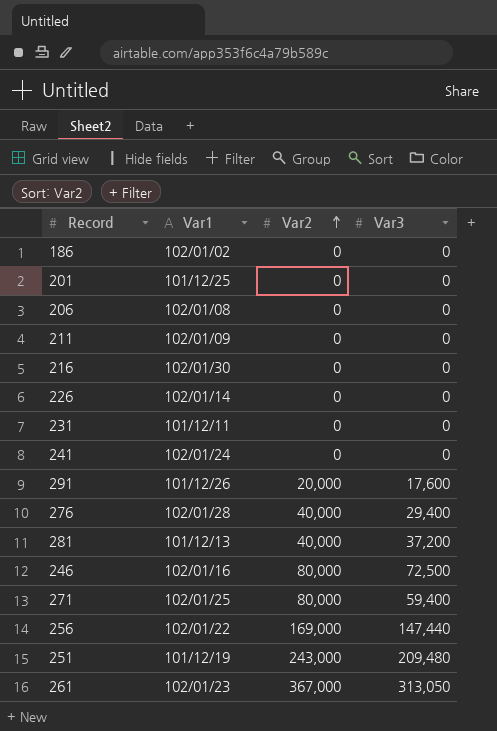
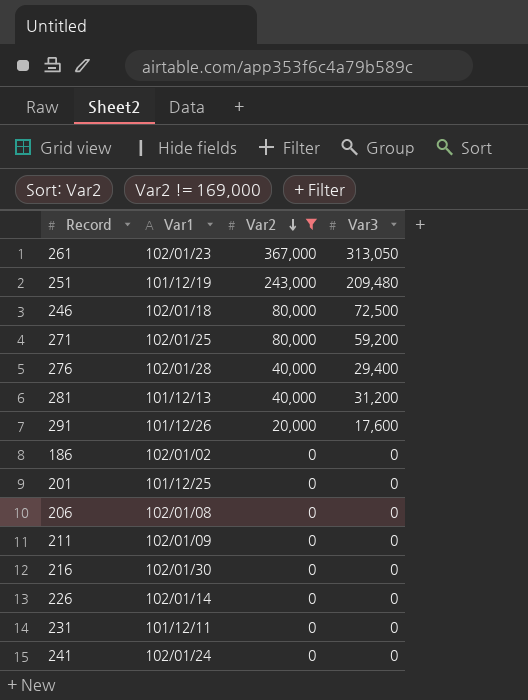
filter: none -> Var2 != 169,000
row order: Var2 ascending -> Var2 descending
246 | Var1: 102/01/16 -> 102/01/18
271 | Var3: 59,400 -> 59,200
281 | Var3: 37,200 -> 31,200

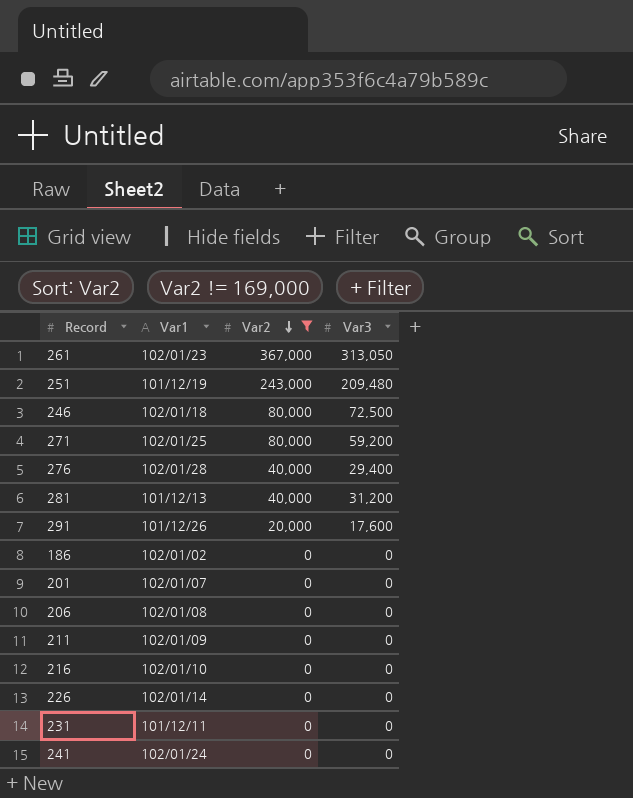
201 | Var1: 101/12/25 -> 102/01/07
216 | Var1: 102/01/30 -> 102/01/10

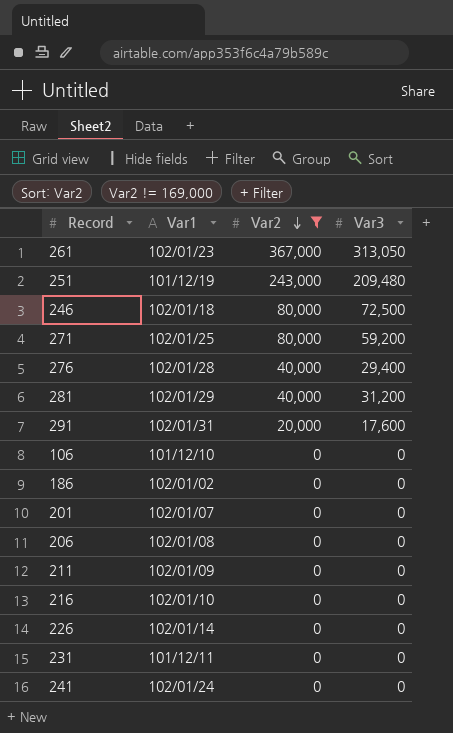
281 | Var1: 101/12/13 -> 102/01/29
291 | Var1: 101/12/26 -> 102/01/31
row 106: none -> 101/12/10 | 0 | 0

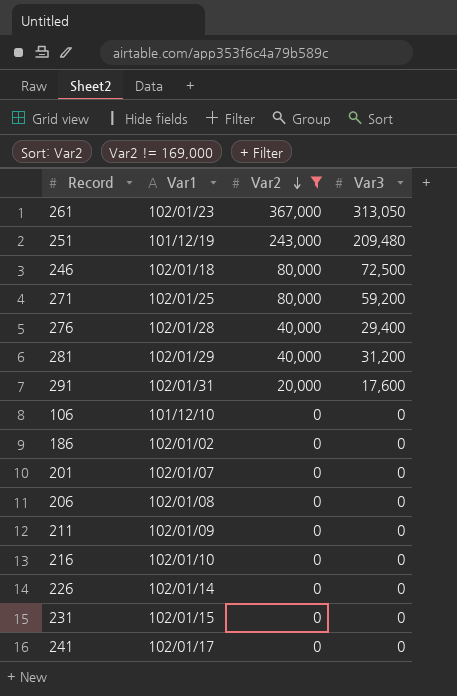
231 | Var1: 101/12/11 -> 102/01/15
241 | Var1: 102/01/24 -> 102/01/17

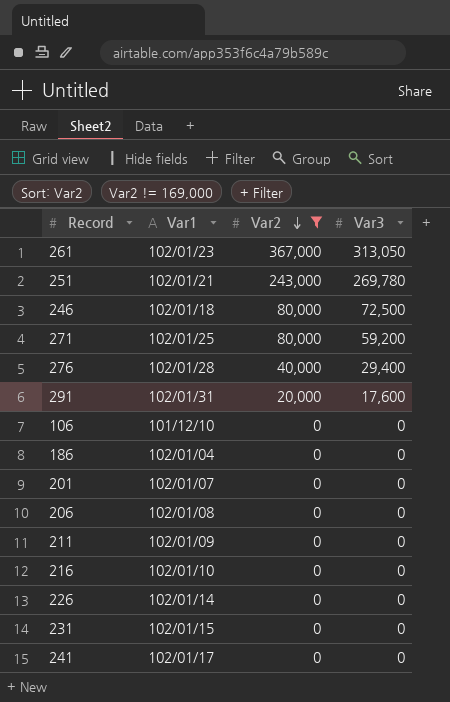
row 281: 102/01/29 | 40,000 | 31,200 -> none
251 | Var1: 101/12/19 -> 102/01/21
251 | Var3: 209,480 -> 269,780
186 | Var1: 102/01/02 -> 102/01/04

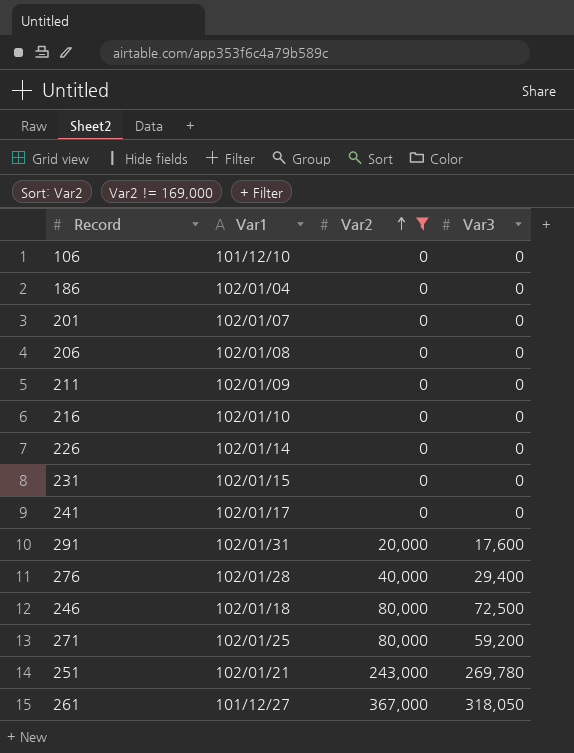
row order: Var2 descending -> Var2 ascending
261 | Var1: 102/01/23 -> 101/12/27
261 | Var3: 313,050 -> 318,050

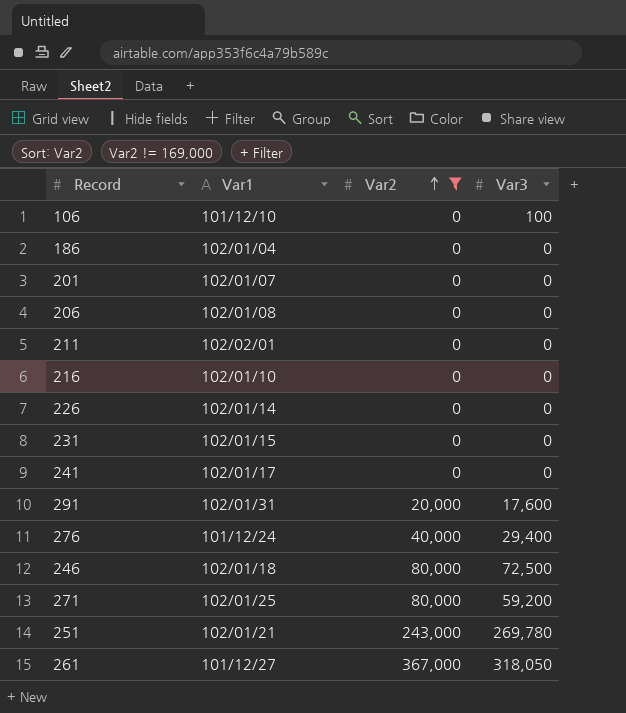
106 | Var3: 0 -> 100
211 | Var1: 102/01/09 -> 102/02/01
276 | Var1: 102/01/28 -> 101/12/24

